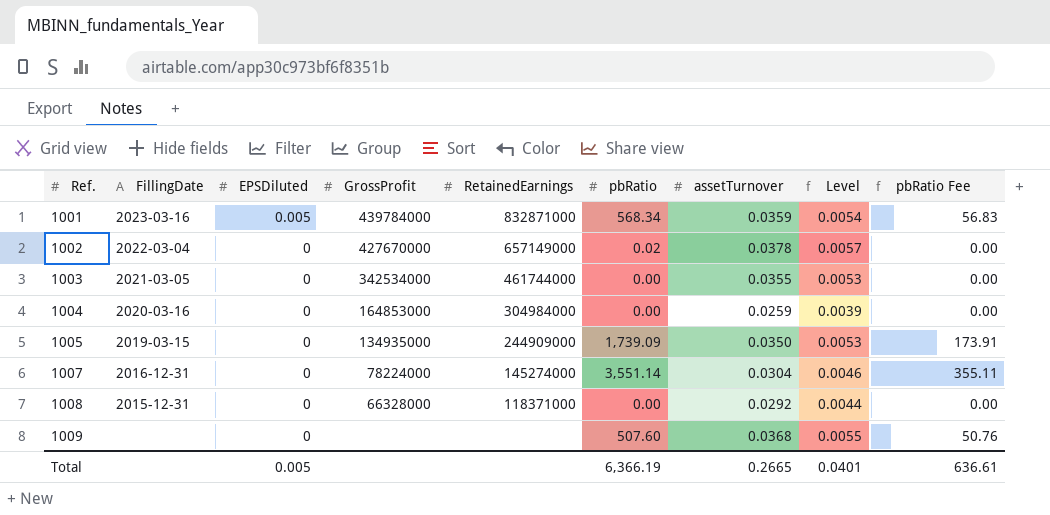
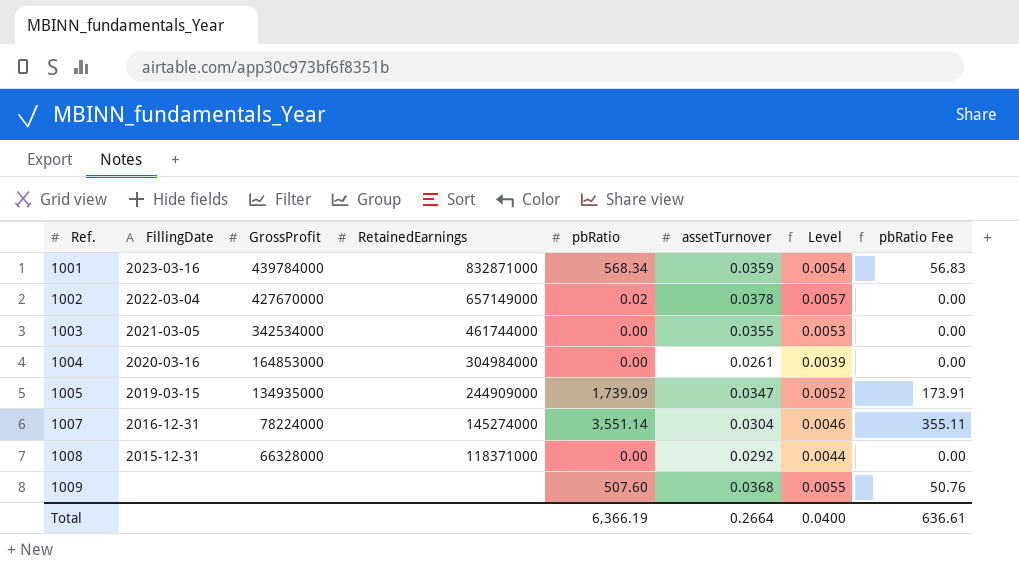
column EPSDiluted | position: 3 -> none
1004 | assetTurnover: 0.0259 -> 0.0261
1005 | assetTurnover: 0.0350 -> 0.0347
1005 | Level: 0.0053 -> 0.0052
Total | assetTurnover: 0.2665 -> 0.2664
Total | Level: 0.0401 -> 0.0400

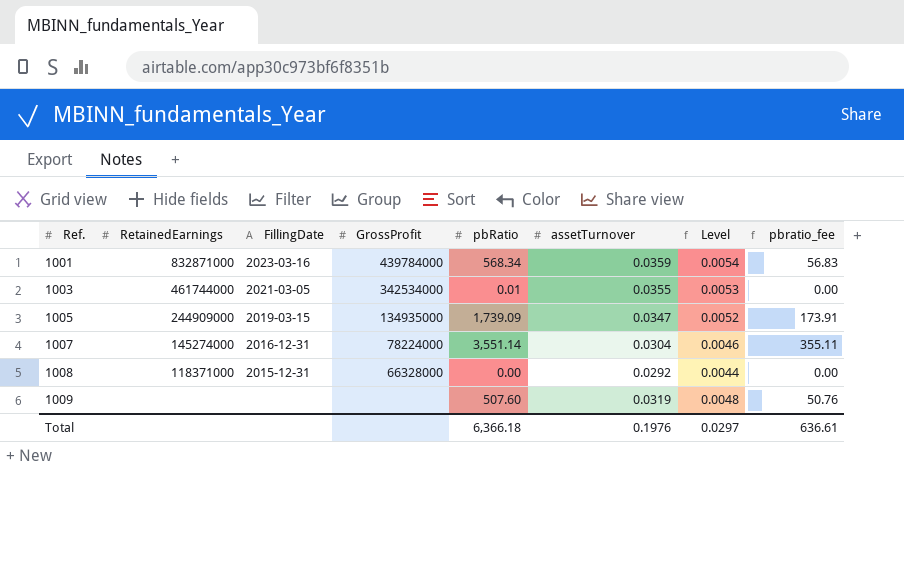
column RetainedEarnings | position: 4 -> 2
column name: pbRatio Fee -> pbratio_fee
row 1002: 2022-03-04 | 427670000 | 657149000 | 0.02 | 0.0378 | 0.0057 | 0.00 -> none
row 1004: 2020-03-16 | 164853000 | 304984000 | 0.00 | 0.0261 | 0.0039 | 0.00 -> none
1003 | pbRatio: 0.00 -> 0.01
1009 | assetTurnover: 0.0368 -> 0.0319
1009 | Level: 0.0055 -> 0.0048
Total | pbRatio: 6,366.19 -> 6,366.18
Total | assetTurnover: 0.2664 -> 0.1976
Total | Level: 0.0400 -> 0.0297

